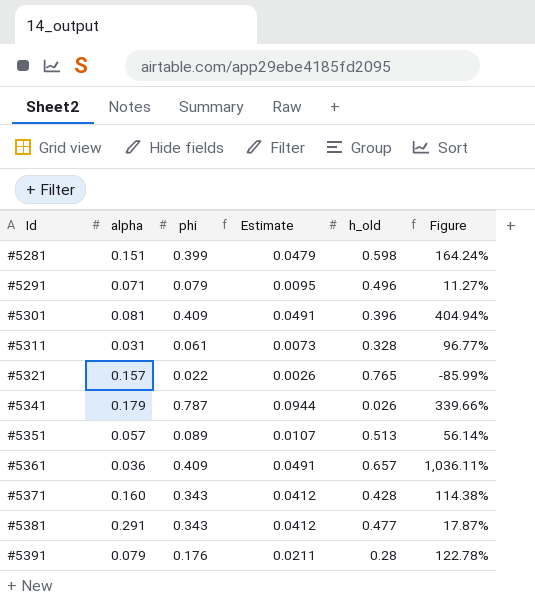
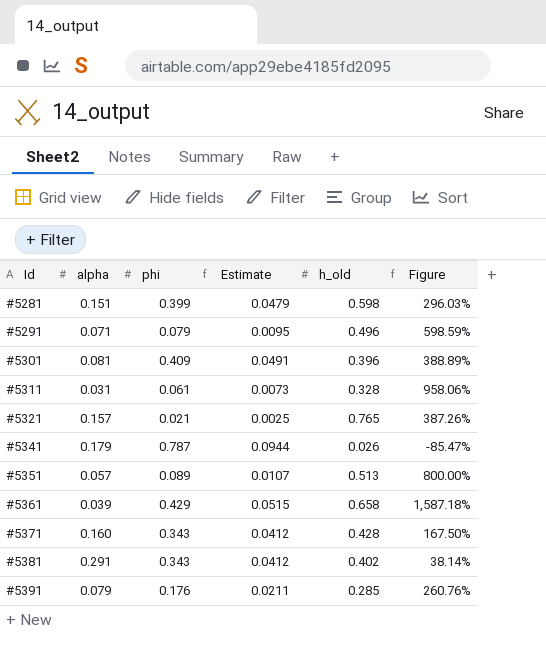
column Figure | formula: ([phi] - [alpha]) / [alpha] -> ([h_old] - [alpha]) / [alpha]
#5321 | phi: 0.022 -> 0.021
#5321 | Estimate: 0.0026 -> 0.0025
#5361 | alpha: 0.036 -> 0.039
#5361 | phi: 0.409 -> 0.429
#5361 | Estimate: 0.0491 -> 0.0515
#5361 | h_old: 0.657 -> 0.658
#5381 | h_old: 0.477 -> 0.402
#5391 | h_old: 0.28 -> 0.285

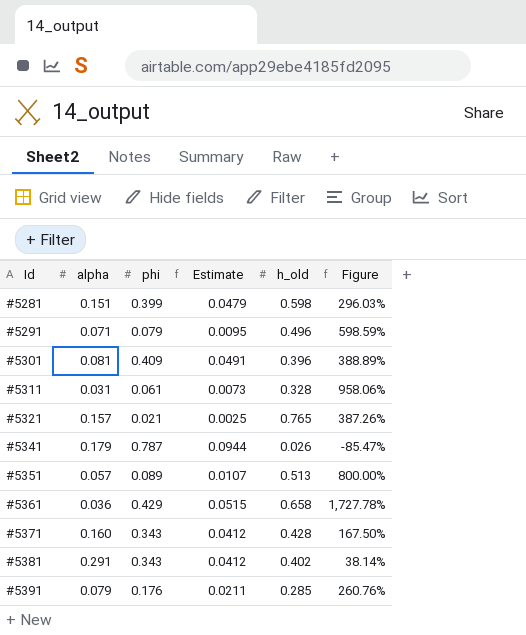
#5361 | alpha: 0.039 -> 0.036
#5361 | Figure: 1,587.18% -> 1,727.78%

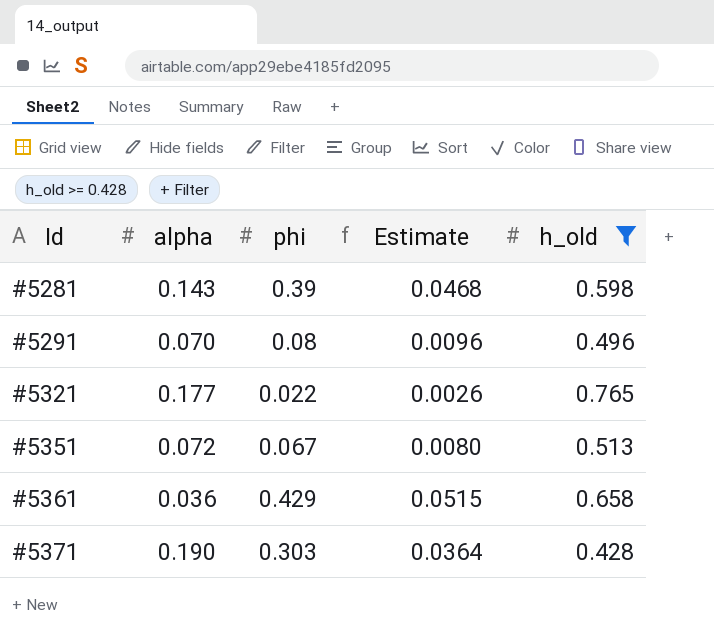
filter: none -> h_old >= 0.428
column Figure | formula: ([h_old] - [alpha]) / [alpha] -> none
#5281 | alpha: 0.151 -> 0.143
#5281 | phi: 0.399 -> 0.39
#5281 | Estimate: 0.0479 -> 0.0468
#5291 | alpha: 0.071 -> 0.070
#5291 | phi: 0.079 -> 0.08
#5291 | Estimate: 0.0095 -> 0.0096
#5321 | alpha: 0.157 -> 0.177
#5321 | phi: 0.021 -> 0.022
#5321 | Estimate: 0.0025 -> 0.0026
#5351 | alpha: 0.057 -> 0.072
#5351 | phi: 0.089 -> 0.067
#5351 | Estimate: 0.0107 -> 0.0080
#5371 | alpha: 0.160 -> 0.190
#5371 | phi: 0.343 -> 0.303
#5371 | Estimate: 0.0412 -> 0.0364

